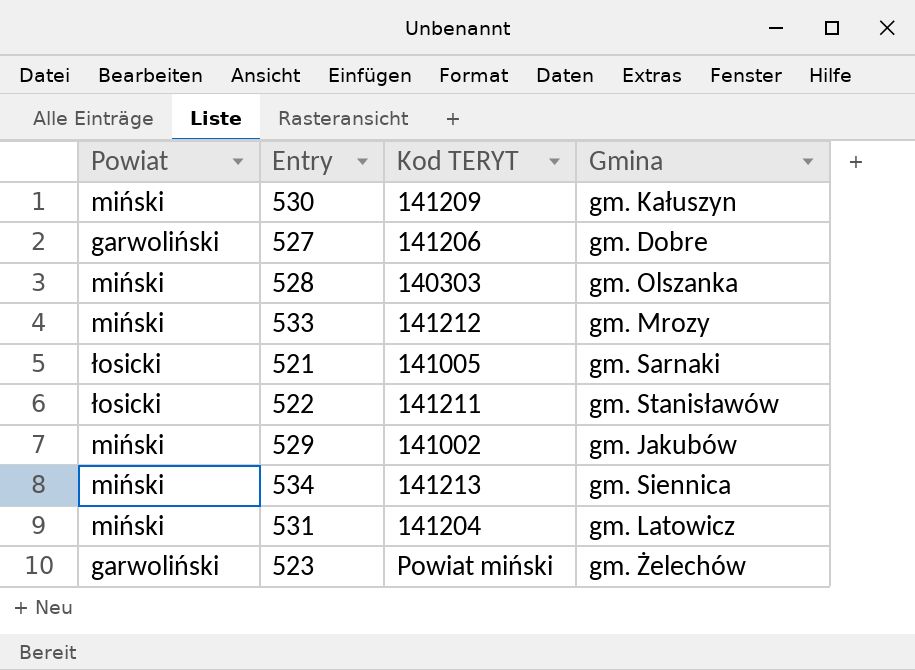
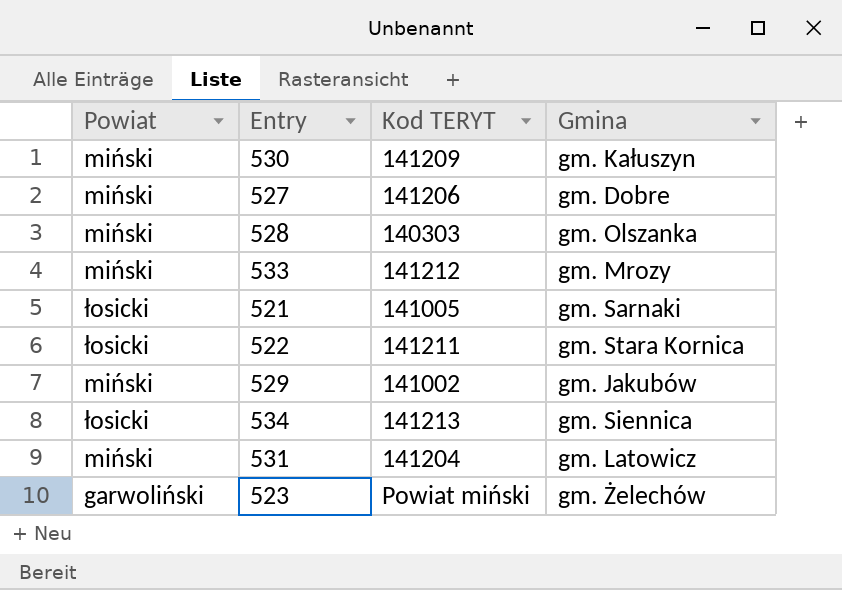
527 | Powiat: garwoliński -> miński
522 | Gmina: gm. Stanisławów -> gm. Stara Kornica
534 | Powiat: miński -> łosicki

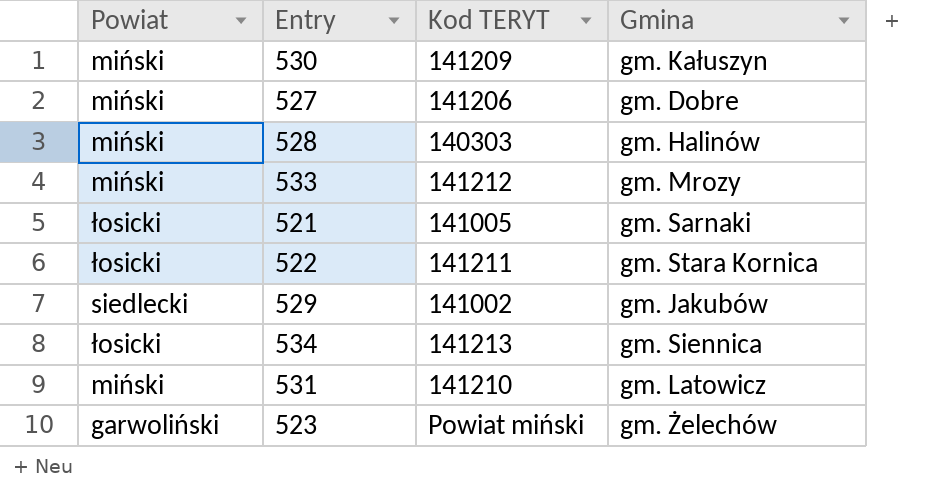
528 | Gmina: gm. Olszanka -> gm. Halinów
529 | Powiat: miński -> siedlecki
531 | Kod TERYT: 141204 -> 141210

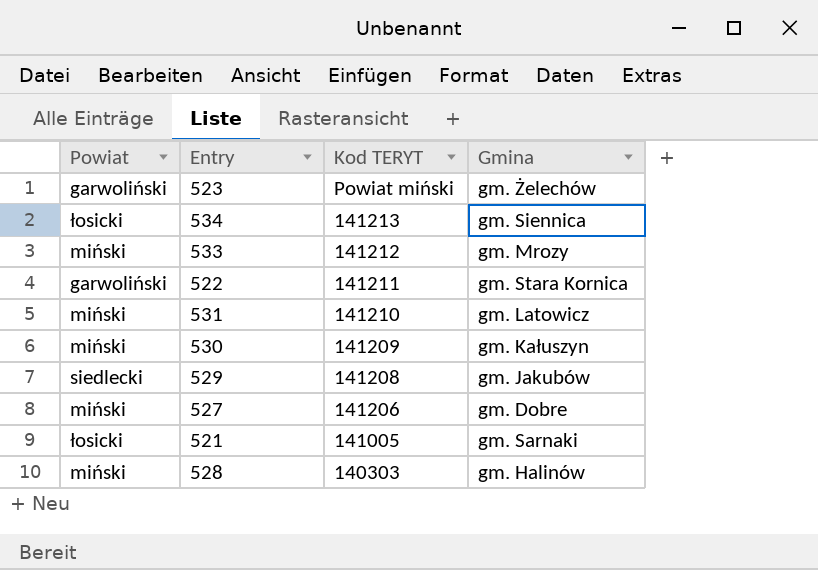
row order: none -> Kod TERYT descending
522 | Powiat: łosicki -> garwoliński
529 | Kod TERYT: 141002 -> 141208

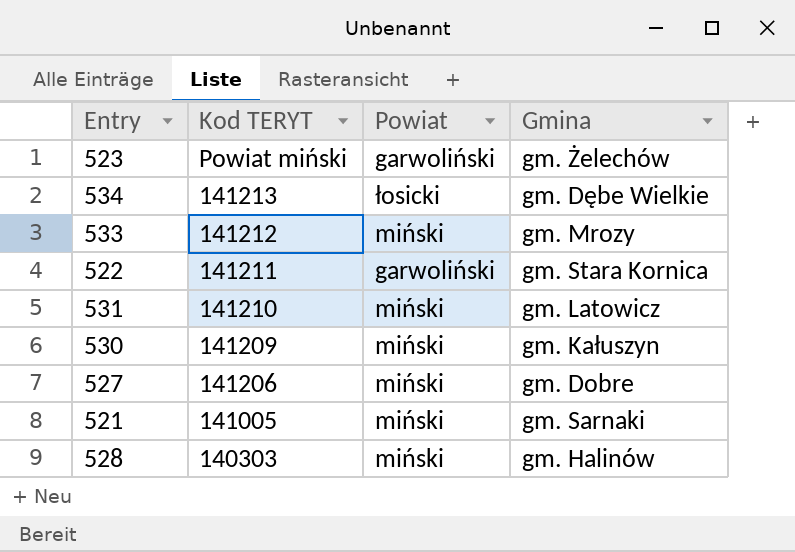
column Powiat | position: 1 -> 3
row 529: siedlecki | 141208 | gm. Jakubów -> none
534 | Gmina: gm. Siennica -> gm. Dębe Wielkie
521 | Powiat: łosicki -> miński

